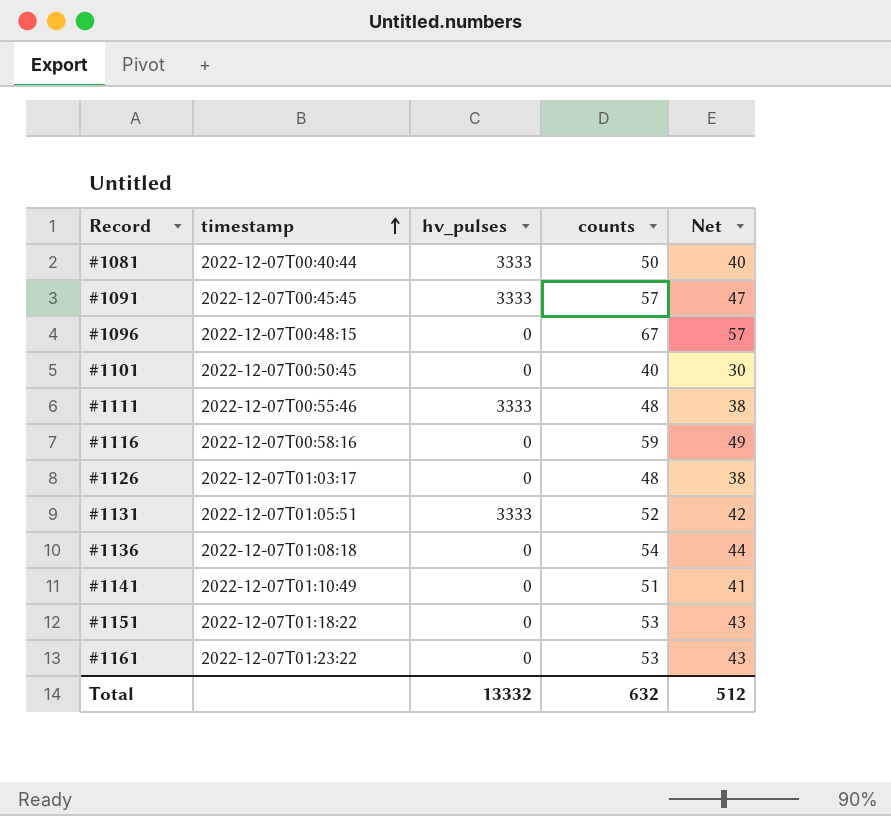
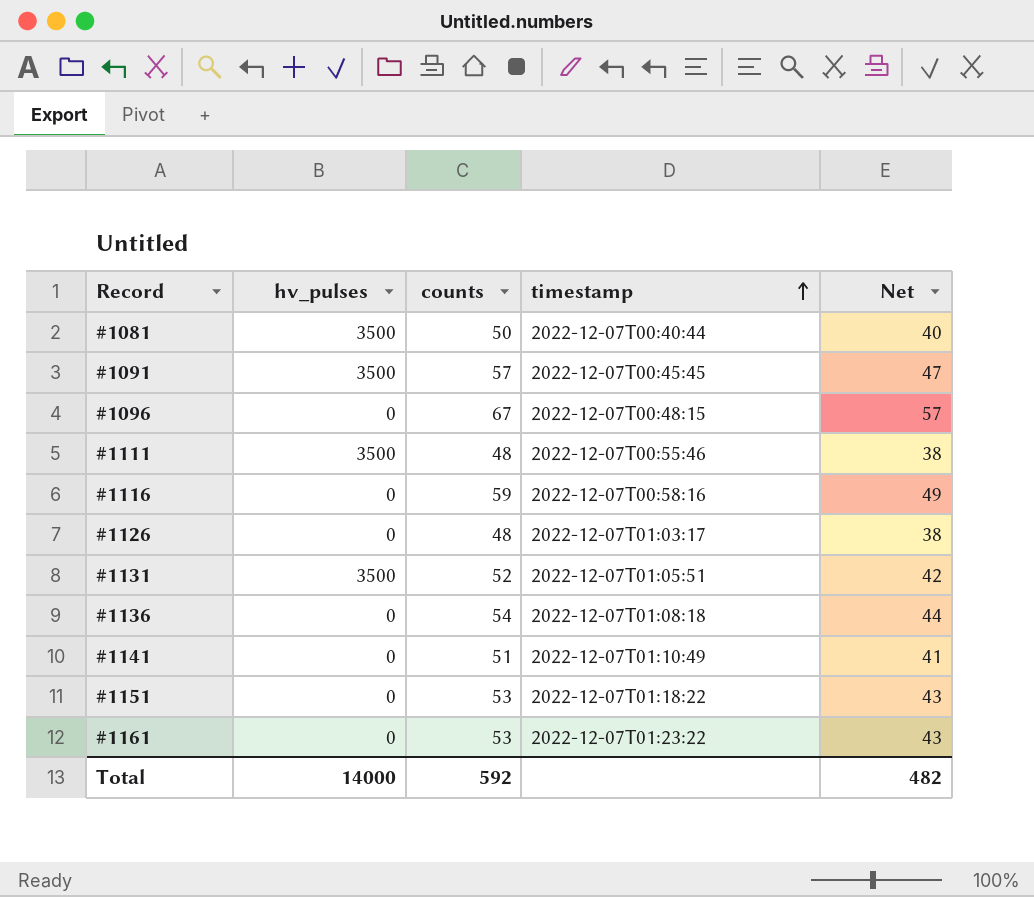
column timestamp | position: 2 -> 4
row #1101: 2022-12-07T00:50:45 | 0 | 40 | 30 -> none
#1081 | hv_pulses: 3333 -> 3500
#1091 | hv_pulses: 3333 -> 3500
#1111 | hv_pulses: 3333 -> 3500
#1131 | hv_pulses: 3333 -> 3500
Total | hv_pulses: 13332 -> 14000
Total | counts: 632 -> 592
Total | Net: 512 -> 482

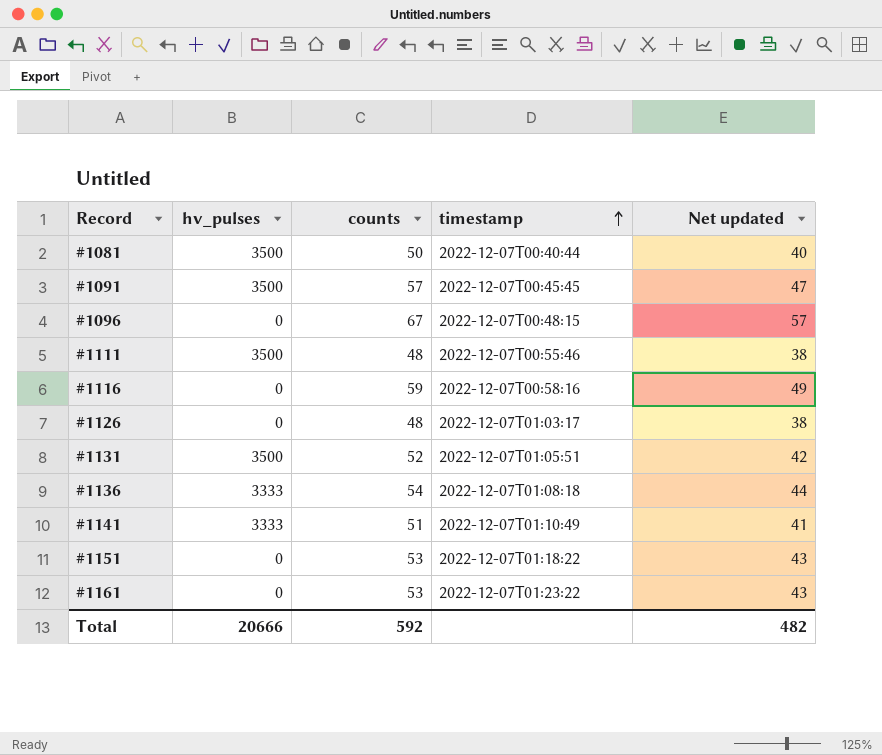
column name: Net -> Net updated
#1136 | hv_pulses: 0 -> 3333
#1141 | hv_pulses: 0 -> 3333
Total | hv_pulses: 14000 -> 20666

